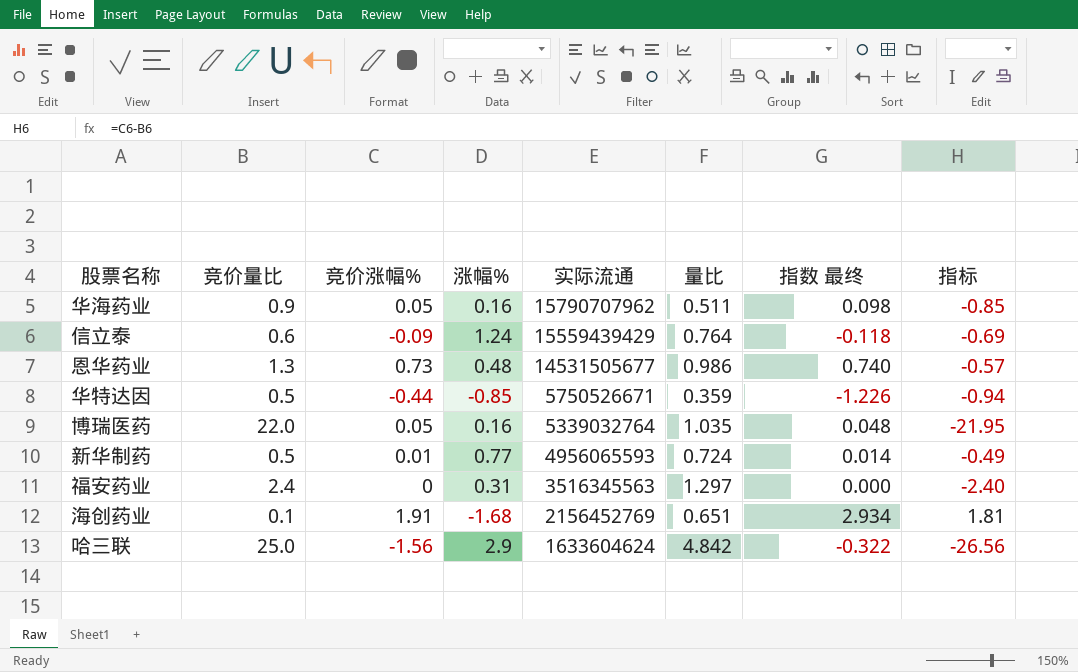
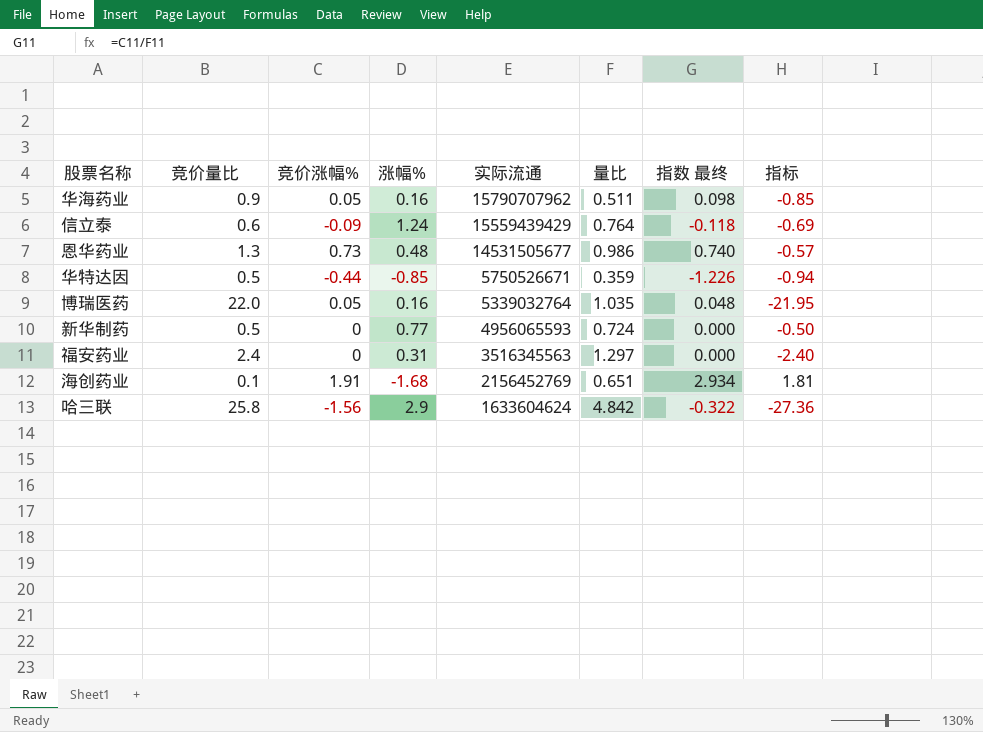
新华制药 | 竞价涨幅%: 0.01 -> 0
新华制药 | 指数 最终: 0.014 -> 0.000
新华制药 | 指标: -0.49 -> -0.50
哈三联 | 竞价量比: 25.0 -> 25.8
哈三联 | 指标: -26.56 -> -27.36

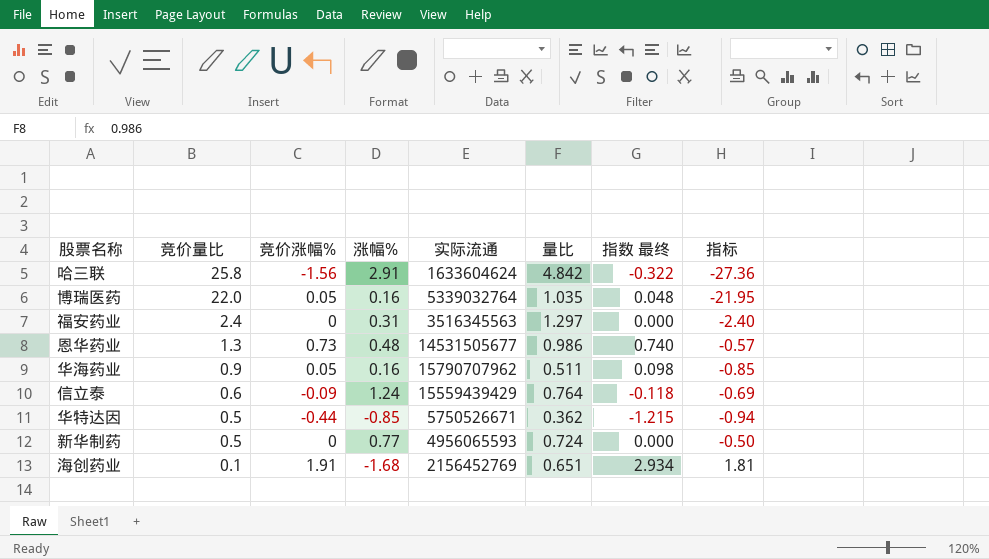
row order: 实际流通 descending -> 竞价量比 descending
哈三联 | 涨幅%: 2.9 -> 2.91
华特达因 | 量比: 0.359 -> 0.362
华特达因 | 指数 最终: -1.226 -> -1.215

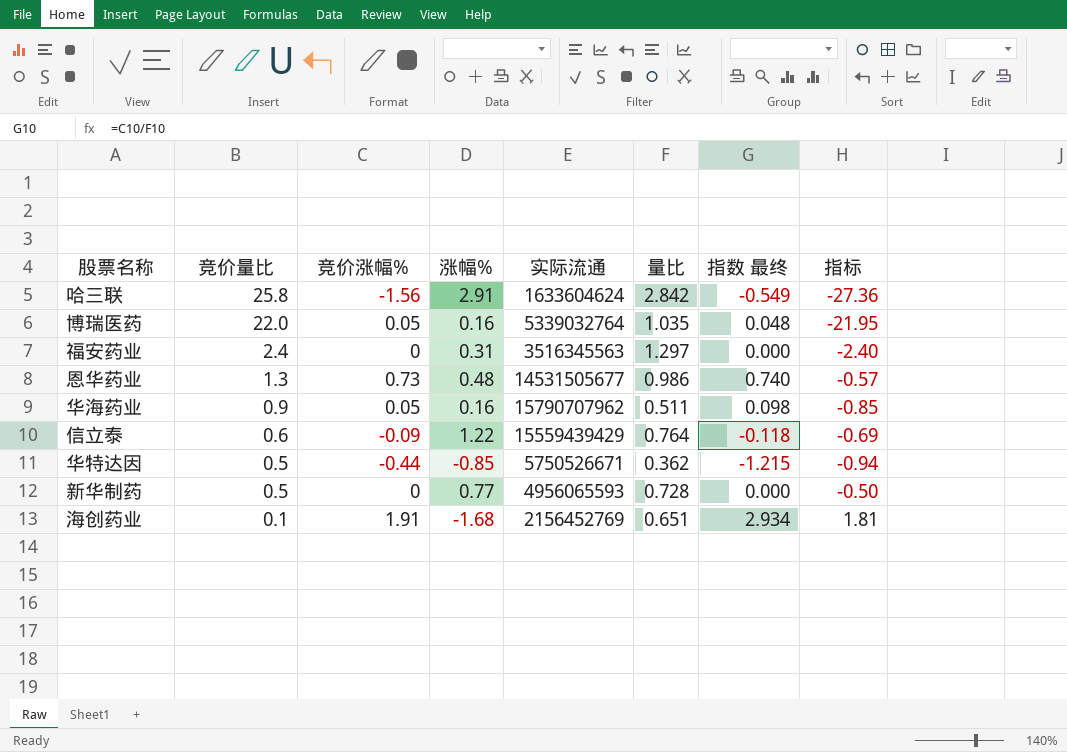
哈三联 | 量比: 4.842 -> 2.842
哈三联 | 指数 最终: -0.322 -> -0.549
信立泰 | 涨幅%: 1.24 -> 1.22
新华制药 | 量比: 0.724 -> 0.728

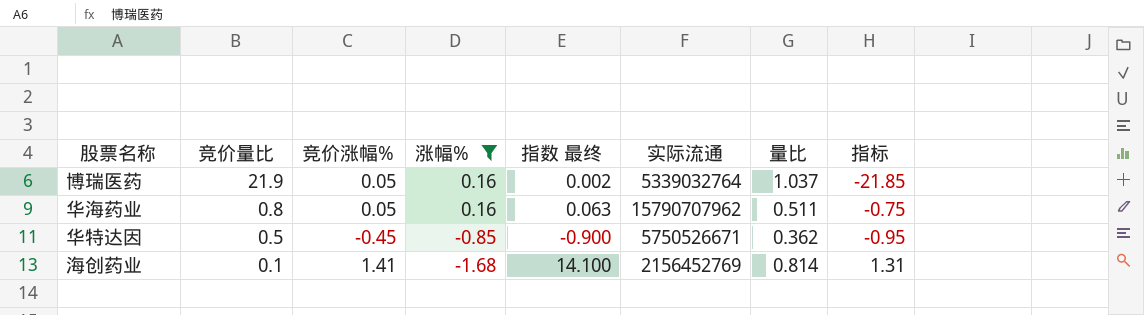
filter: none -> 涨幅% <= 0.16
column 指数 最终 | formula: [竞价涨幅%] / [量比] -> [竞价涨幅%] / [竞价量比]
column 指数 最终 | position: 7 -> 5
博瑞医药 | 竞价量比: 22.0 -> 21.9
博瑞医药 | 量比: 1.035 -> 1.037
博瑞医药 | 指标: -21.95 -> -21.85
华海药业 | 竞价量比: 0.9 -> 0.8
华海药业 | 指标: -0.85 -> -0.75
华特达因 | 竞价涨幅%: -0.44 -> -0.45
华特达因 | 指标: -0.94 -> -0.95
海创药业 | 竞价涨幅%: 1.91 -> 1.41
海创药业 | 量比: 0.651 -> 0.814
海创药业 | 指标: 1.81 -> 1.31

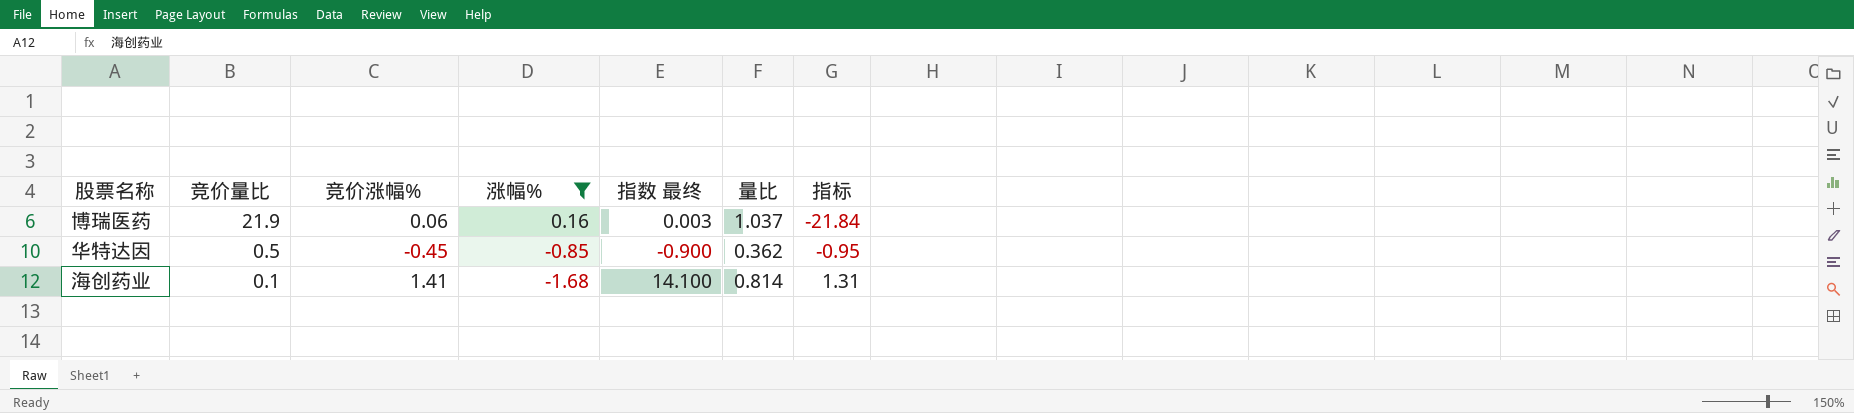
column 实际流通 | position: 6 -> none
row 华海药业: 0.8 | 0.05 | 0.16 | 0.063 | 15790707962 | 0.511 | -0.75 -> none
博瑞医药 | 竞价涨幅%: 0.05 -> 0.06
博瑞医药 | 指数 最终: 0.002 -> 0.003
博瑞医药 | 指标: -21.85 -> -21.84

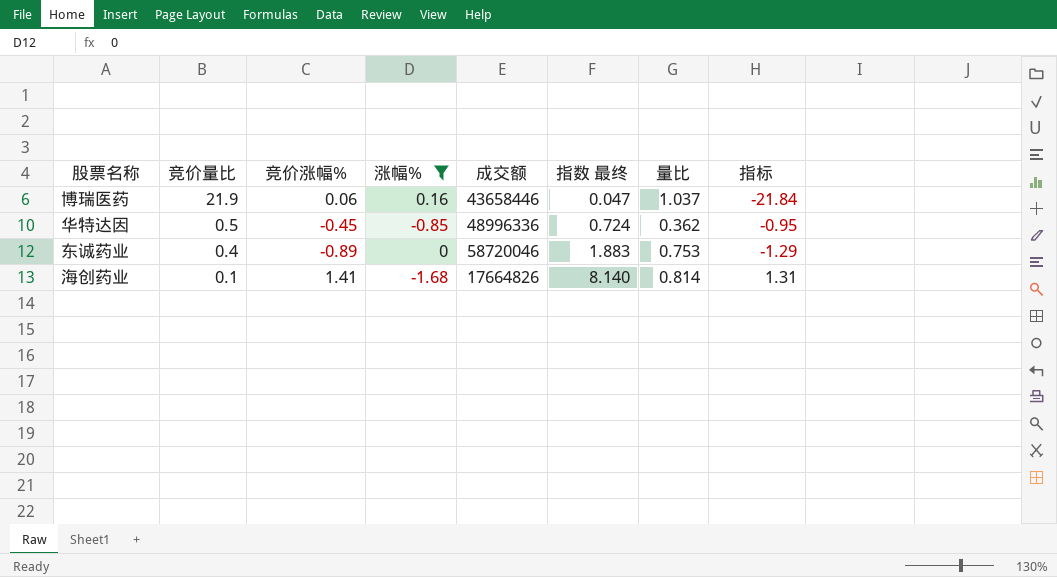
column 成交额 | position: none -> 5
column 指数 最终 | formula: [竞价涨幅%] / [竞价量比] -> [量比] / [竞价量比]
row 东诚药业: none -> 0.4 | -0.89 | 0 | 58720046 | 1.883 | 0.753 | -1.29

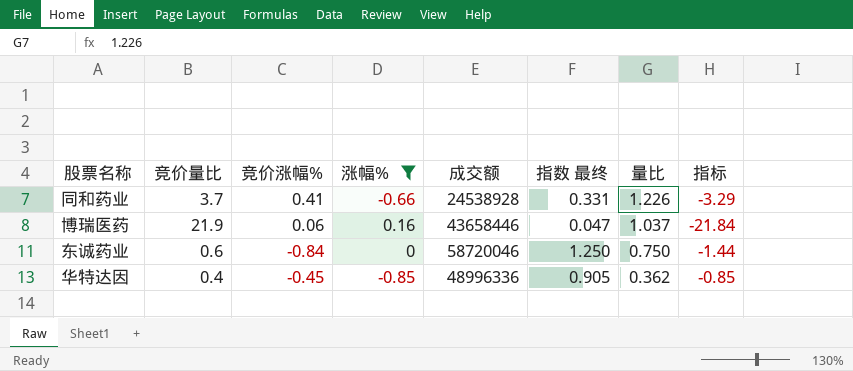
row order: 竞价量比 descending -> 量比 descending
row 海创药业: 0.1 | 1.41 | -1.68 | 17664826 | 8.140 | 0.814 | 1.31 -> none
row 同和药业: none -> 3.7 | 0.41 | -0.66 | 24538928 | 0.331 | 1.226 | -3.29
东诚药业 | 竞价量比: 0.4 -> 0.6
东诚药业 | 竞价涨幅%: -0.89 -> -0.84
东诚药业 | 指数 最终: 1.883 -> 1.250
东诚药业 | 量比: 0.753 -> 0.750
东诚药业 | 指标: -1.29 -> -1.44
华特达因 | 竞价量比: 0.5 -> 0.4
华特达因 | 指数 最终: 0.724 -> 0.905
华特达因 | 指标: -0.95 -> -0.85

